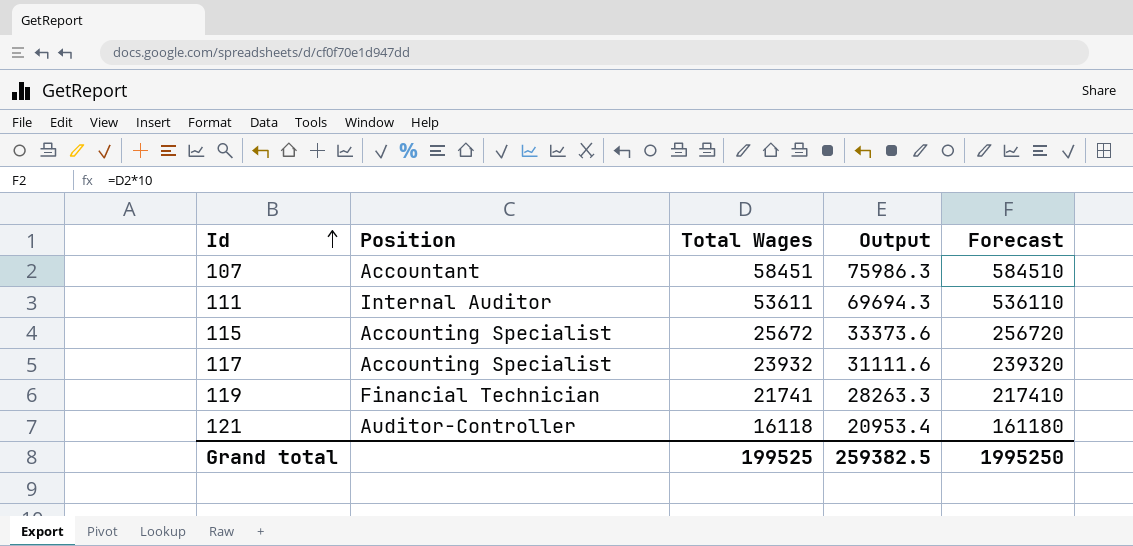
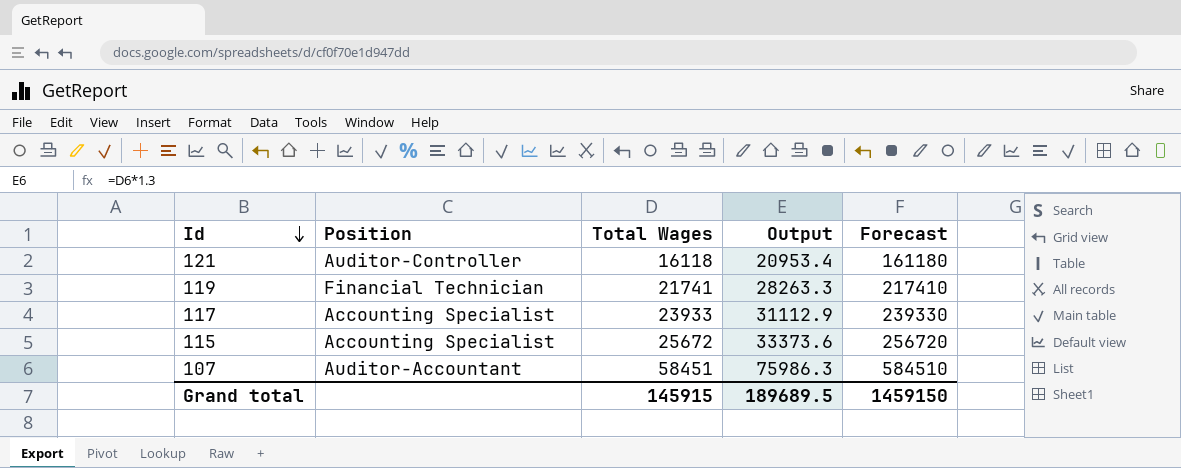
row order: Id ascending -> Id descending
row 111: Internal Auditor | 53611 | 69694.3 | 536110 -> none
117 | Total Wages: 23932 -> 23933
117 | Output: 31111.6 -> 31112.9
117 | Forecast: 239320 -> 239330
107 | Position: Accountant -> Auditor-Accountant
Grand total | Total Wages: 199525 -> 145915
Grand total | Output: 259382.5 -> 189689.5
Grand total | Forecast: 1995250 -> 1459150

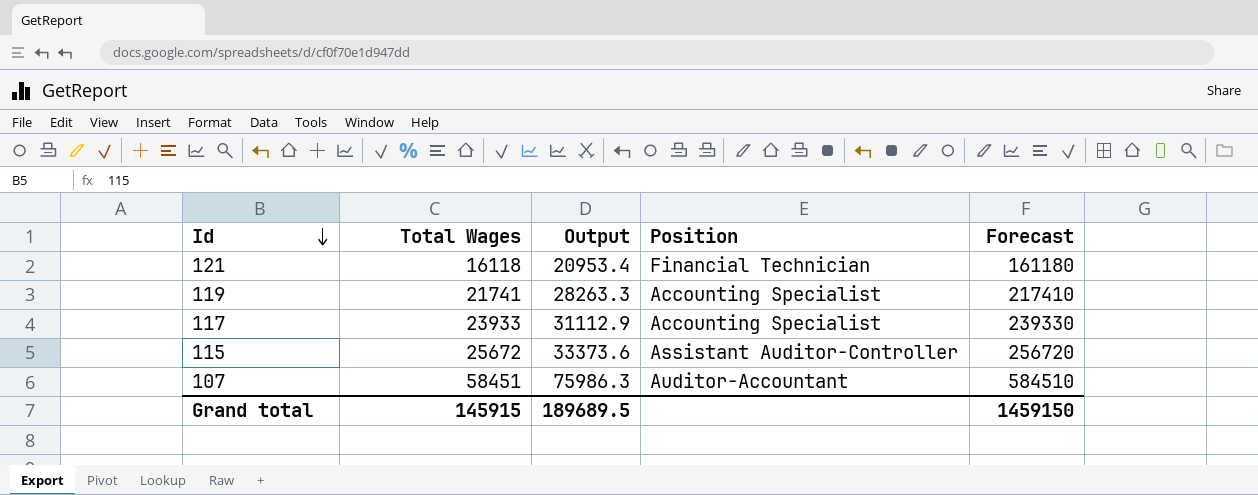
column Position | position: 2 -> 4
121 | Position: Auditor-Controller -> Financial Technician
119 | Position: Financial Technician -> Accounting Specialist
115 | Position: Accounting Specialist -> Assistant Auditor-Controller

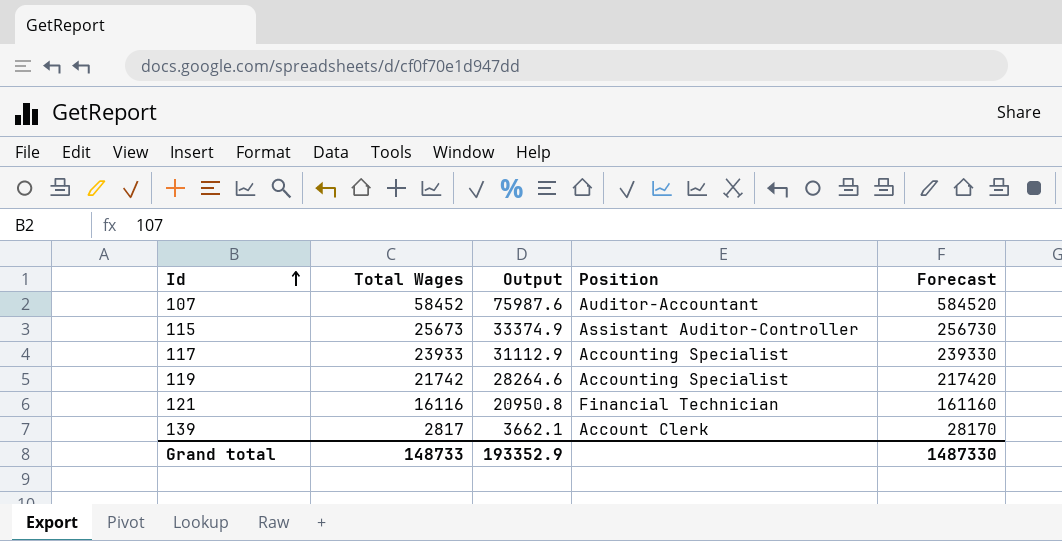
row order: Id descending -> Id ascending
107 | Total Wages: 58451 -> 58452
107 | Output: 75986.3 -> 75987.6
107 | Forecast: 584510 -> 584520
115 | Total Wages: 25672 -> 25673
115 | Output: 33373.6 -> 33374.9
115 | Forecast: 256720 -> 256730
119 | Total Wages: 21741 -> 21742
119 | Output: 28263.3 -> 28264.6
119 | Forecast: 217410 -> 217420
121 | Total Wages: 16118 -> 16116
121 | Output: 20953.4 -> 20950.8
121 | Forecast: 161180 -> 161160
row 139: none -> 2817 | 3662.1 | Account Clerk | 28170
Grand total | Total Wages: 145915 -> 148733
Grand total | Output: 189689.5 -> 193352.9
Grand total | Forecast: 1459150 -> 1487330

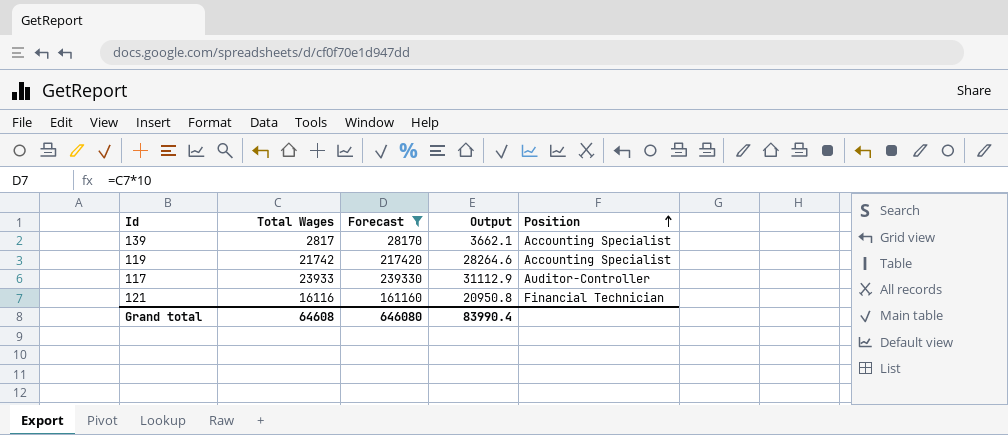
filter: none -> Forecast <= 239330
row order: Id ascending -> Position ascending
column Forecast | position: 5 -> 3
139 | Position: Account Clerk -> Accounting Specialist
117 | Position: Accounting Specialist -> Auditor-Controller
Grand total | Total Wages: 148733 -> 64608
Grand total | Forecast: 1487330 -> 646080
Grand total | Output: 193352.9 -> 83990.4

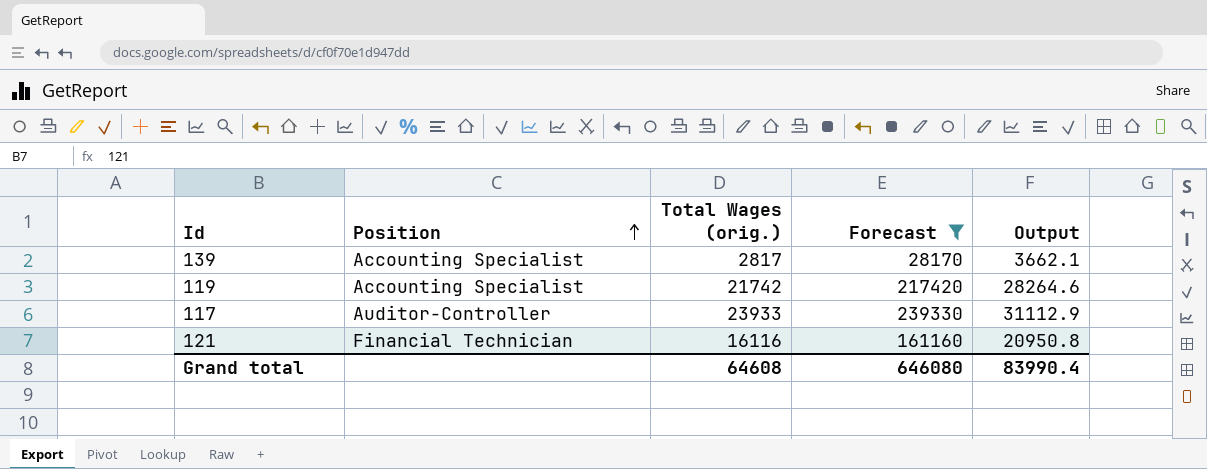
column Position | position: 5 -> 2
column name: Total Wages -> Total Wages (orig.)

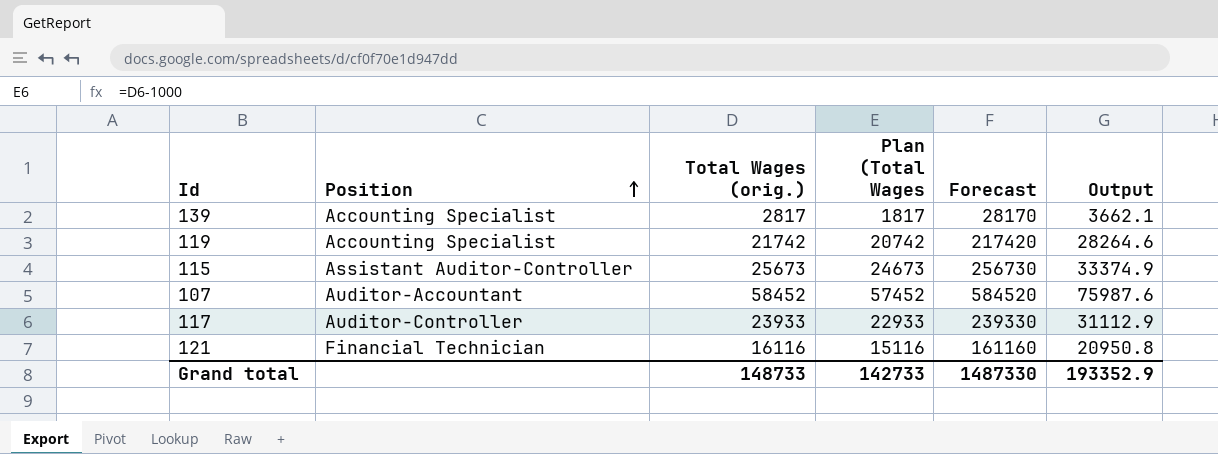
filter: Forecast <= 239330 -> none
column Plan (Total Wages | formula: none -> [Total Wages (orig.)] - 1000
Grand total | Total Wages (orig.): 64608 -> 148733
Grand total | Forecast: 646080 -> 1487330
Grand total | Output: 83990.4 -> 193352.9

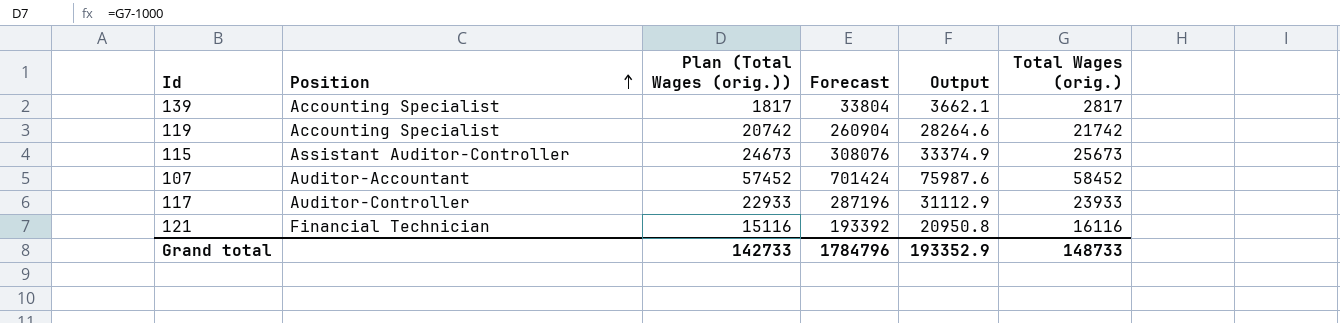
column name: Plan (Total Wages -> Plan (Total Wages (orig.))
column Forecast | formula: [Total Wages (orig.)] * 10 -> [Total Wages (orig.)] * 12
column Total Wages (orig.) | position: 3 -> 6
Grand total | Forecast: 1487330 -> 1784796

